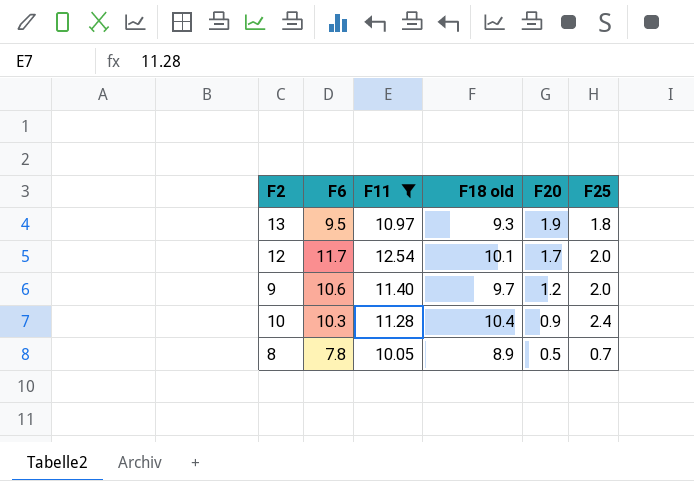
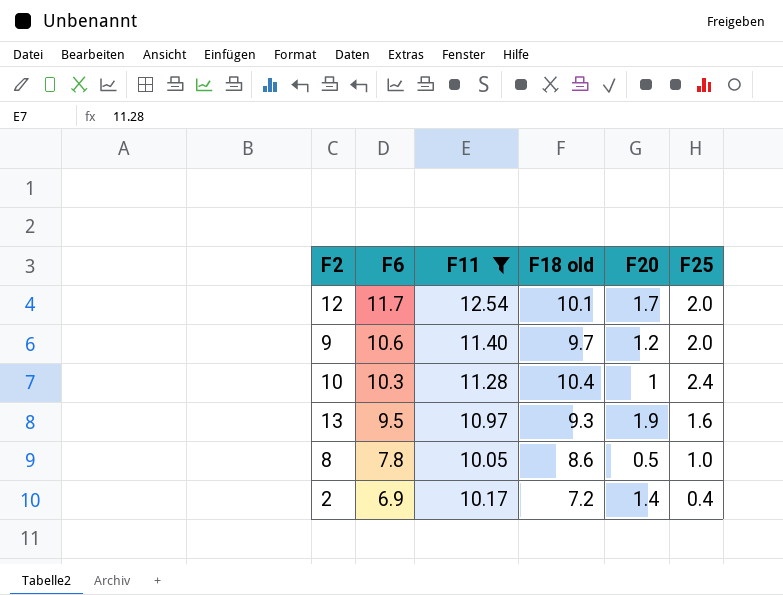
row order: F20 descending -> F6 descending
10 | F20: 0.9 -> 1
13 | F25: 1.8 -> 1.6
8 | F18 old: 8.9 -> 8.6
8 | F25: 0.7 -> 1.0
row 2: none -> 6.9 | 10.17 | 7.2 | 1.4 | 0.4

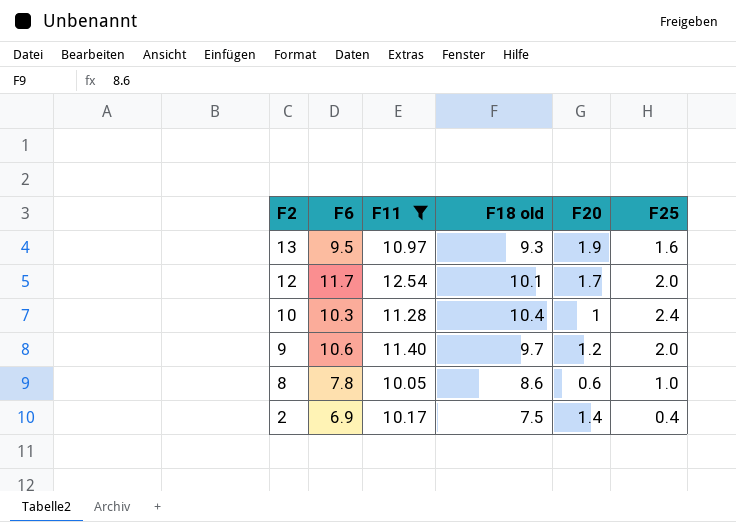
row order: F6 descending -> F2 descending
8 | F20: 0.5 -> 0.6
2 | F18 old: 7.2 -> 7.5

